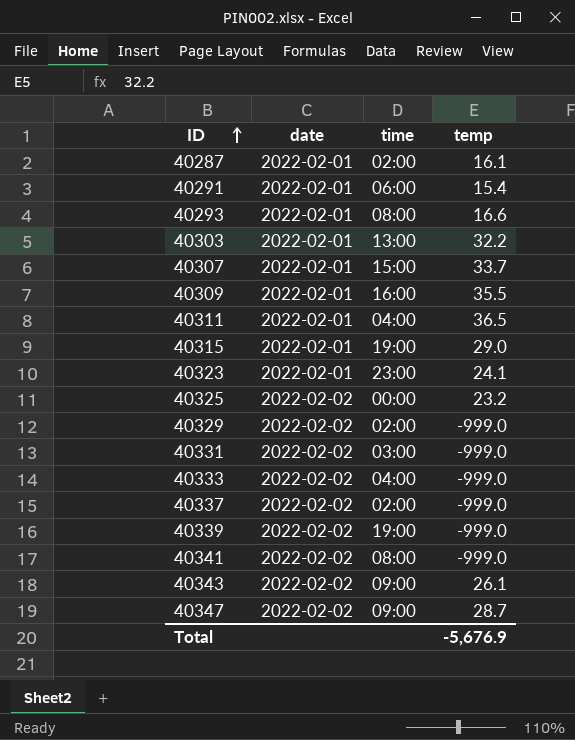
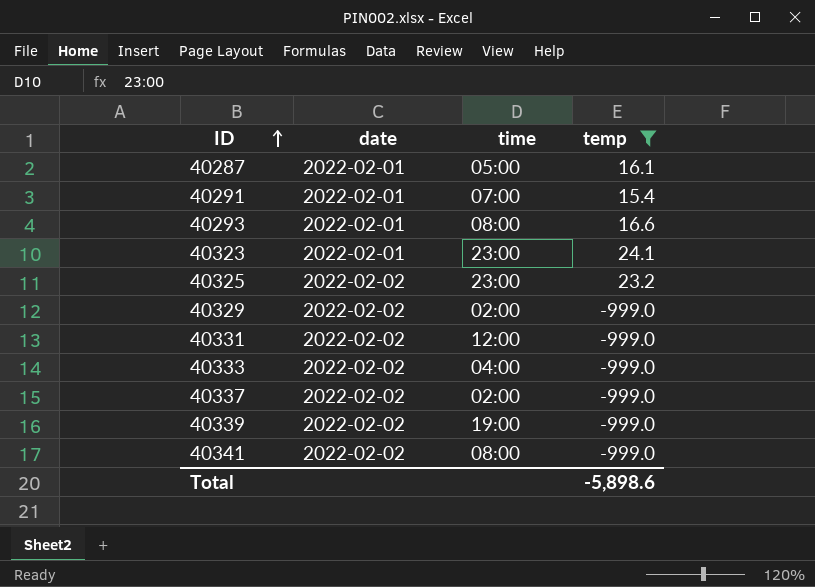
filter: none -> temp <= 24.1
40287 | time: 02:00 -> 05:00
40291 | time: 06:00 -> 07:00
40325 | time: 00:00 -> 23:00
40331 | time: 03:00 -> 12:00
Total | temp: -5,676.9 -> -5,898.6

